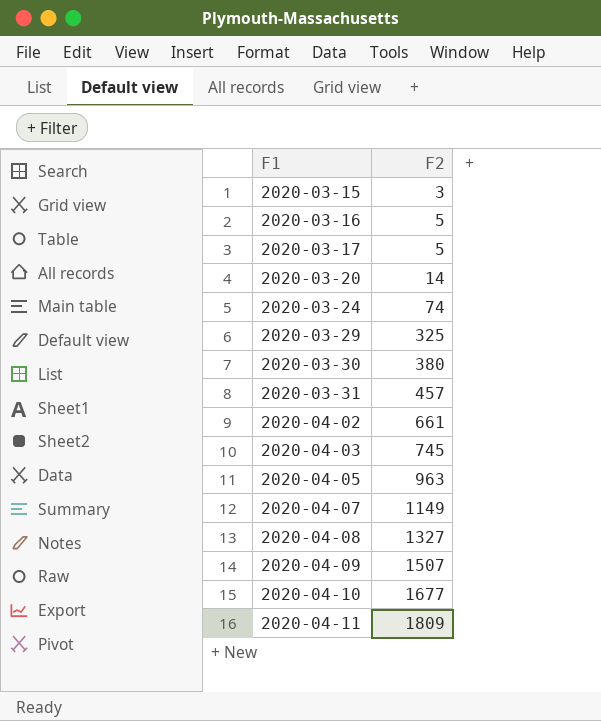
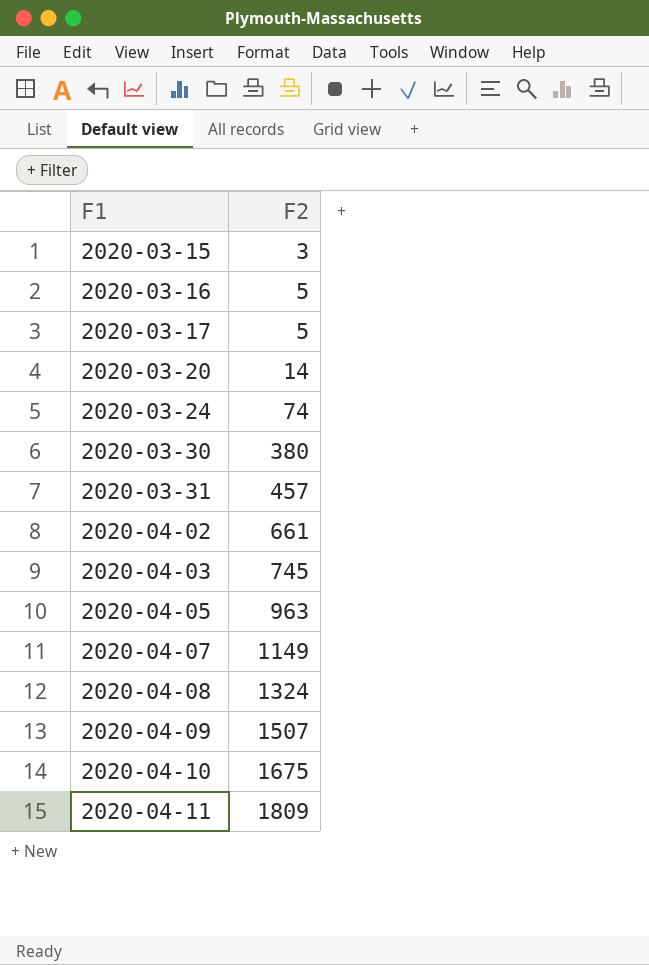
row 2020-03-29: 325 -> none
2020-04-08 | F2: 1327 -> 1324
2020-04-10 | F2: 1677 -> 1675

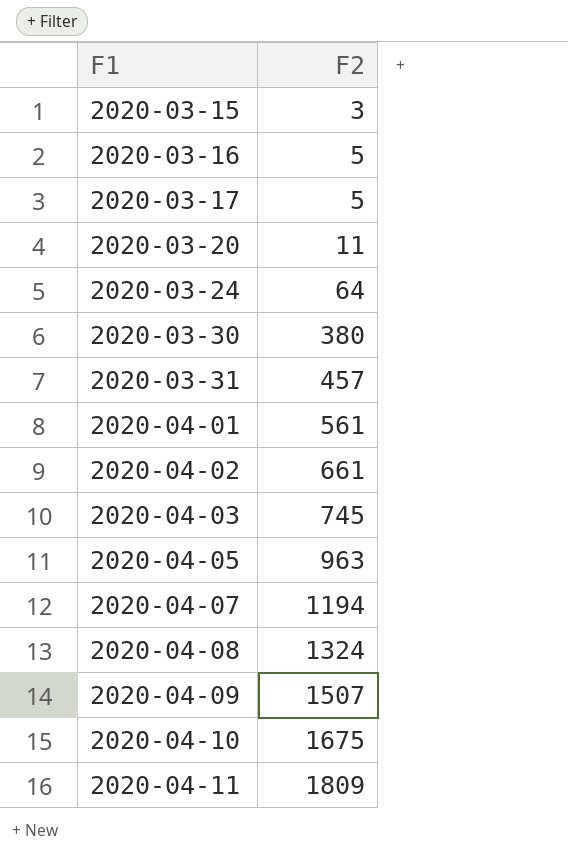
2020-03-20 | F2: 14 -> 11
2020-03-24 | F2: 74 -> 64
row 2020-04-01: none -> 561
2020-04-07 | F2: 1149 -> 1194

